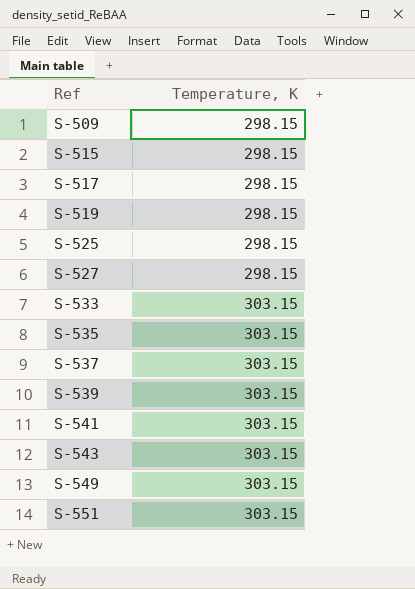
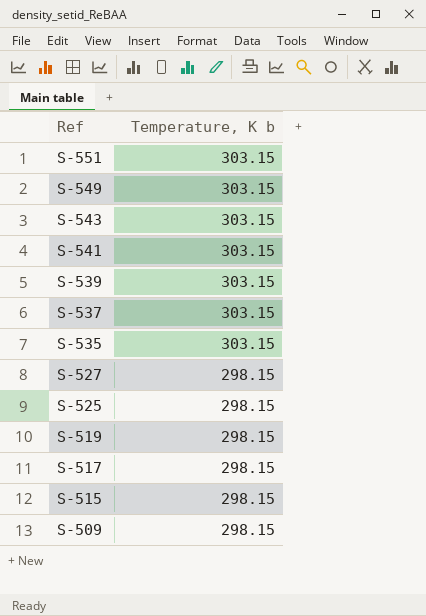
row order: Ref ascending -> Ref descending
column name: Temperature, K -> Temperature, K b
row S-533: 303.15 -> none

